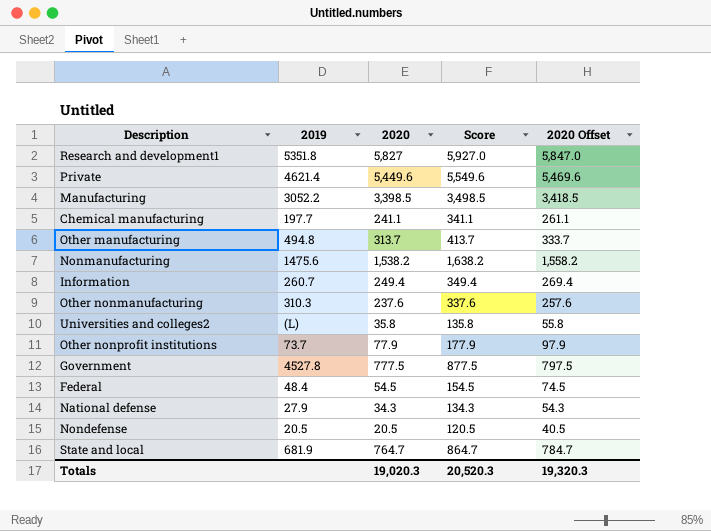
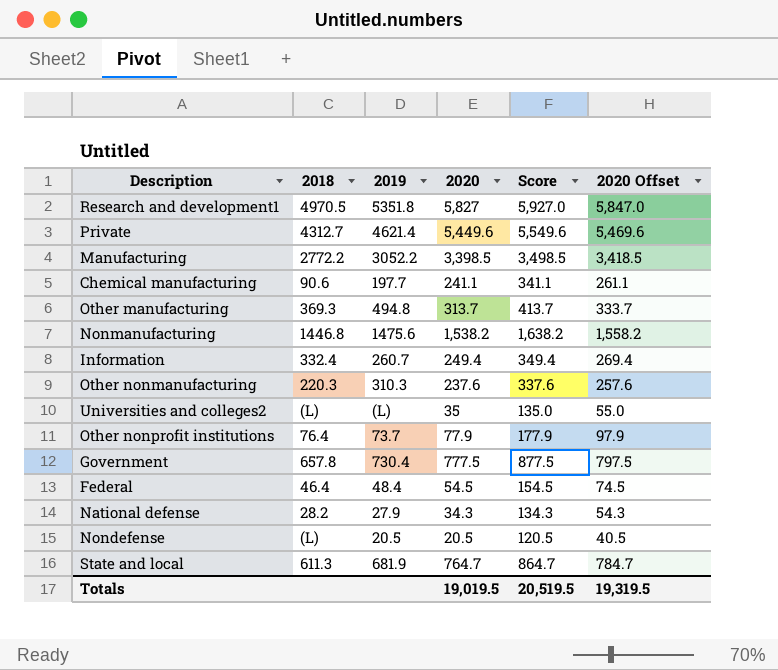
column 2018 | position: none -> 2
Universities and colleges2 | 2020: 35.8 -> 35
Universities and colleges2 | Score: 135.8 -> 135.0
Universities and colleges2 | 2020 Offset: 55.8 -> 55.0
Government | 2019: 4527.8 -> 730.4
Totals | 2020: 19,020.3 -> 19,019.5
Totals | Score: 20,520.3 -> 20,519.5
Totals | 2020 Offset: 19,320.3 -> 19,319.5

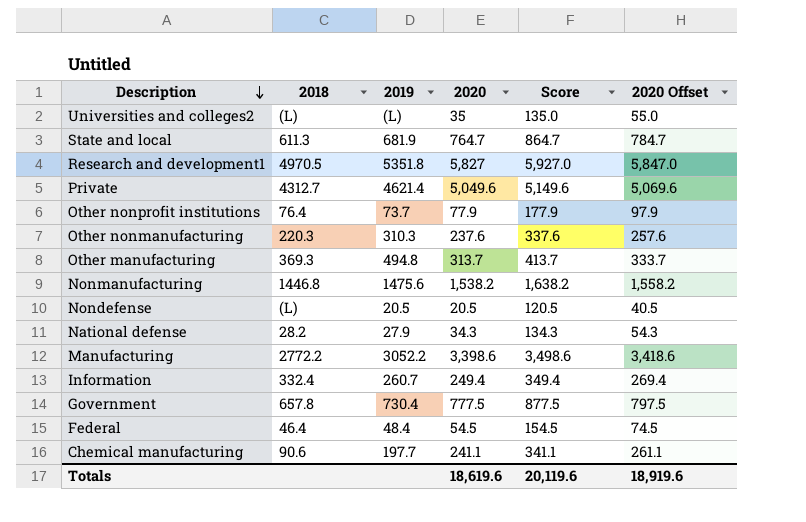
row order: none -> Description descending
Private | 2020: 5,449.6 -> 5,049.6
Private | Score: 5,549.6 -> 5,149.6
Private | 2020 Offset: 5,469.6 -> 5,069.6
Manufacturing | 2020: 3,398.5 -> 3,398.6
Manufacturing | Score: 3,498.5 -> 3,498.6
Manufacturing | 2020 Offset: 3,418.5 -> 3,418.6
Totals | 2020: 19,019.5 -> 18,619.6
Totals | Score: 20,519.5 -> 20,119.6
Totals | 2020 Offset: 19,319.5 -> 18,919.6

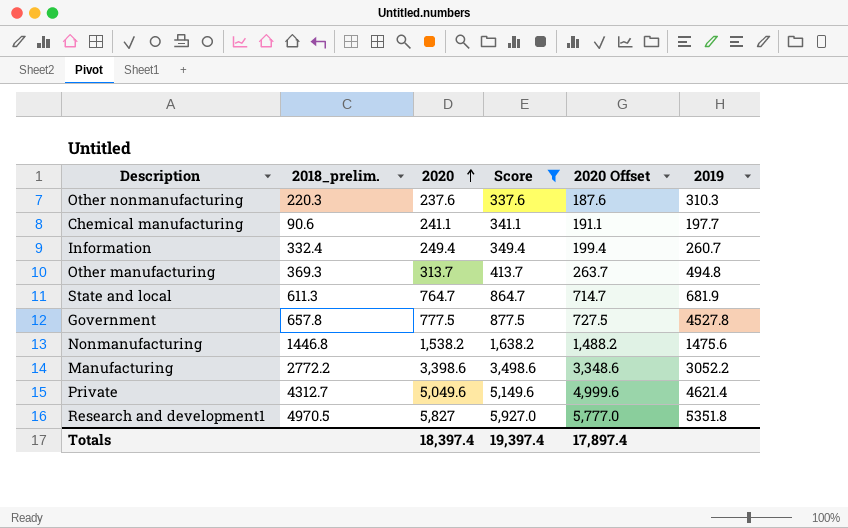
filter: none -> Score >= 337.6
row order: Description descending -> 2020 ascending
column name: 2018 -> 2018_prelim.
column 2020 Offset | formula: [2020] + 20 -> [2020] - 50
column 2019 | position: 3 -> 6
Government | 2019: 730.4 -> 4527.8
Totals | 2020: 18,619.6 -> 18,397.4
Totals | Score: 20,119.6 -> 19,397.4
Totals | 2020 Offset: 18,919.6 -> 17,897.4

